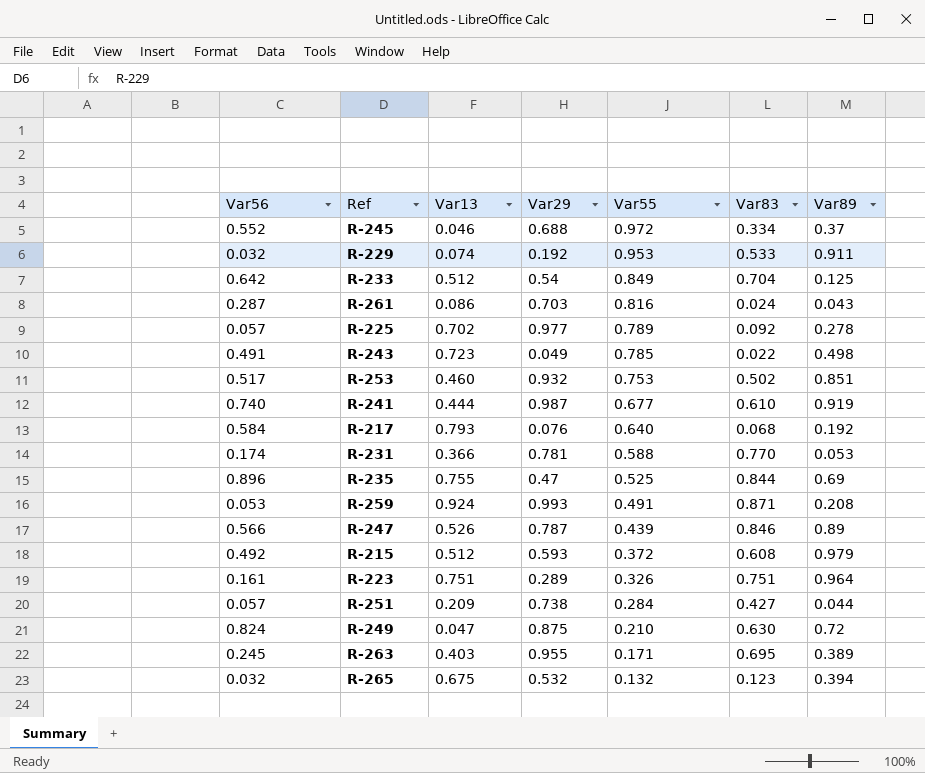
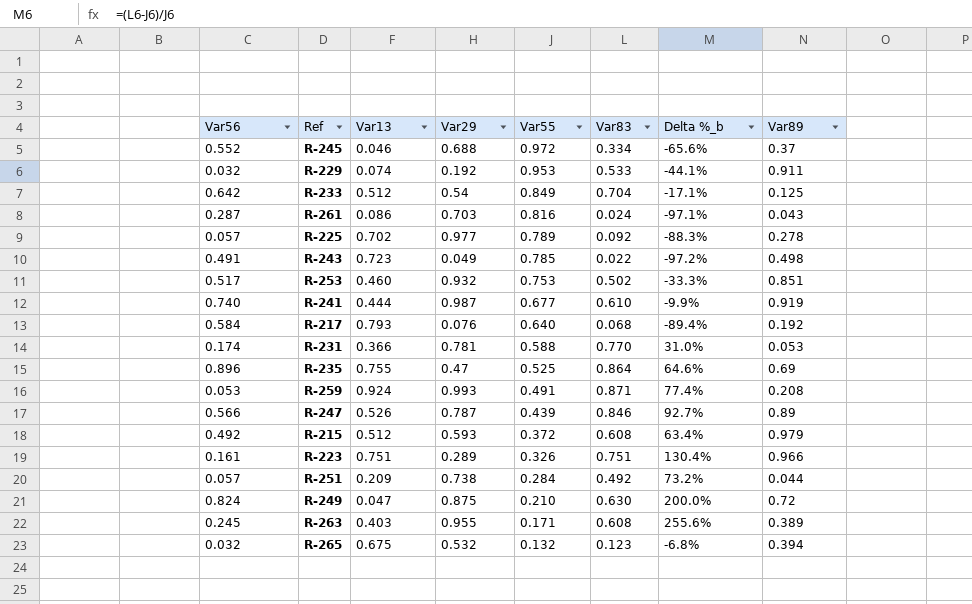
column Delta %_b | formula: none -> ([Var83] - [Var55]) / [Var55]
R-235 | Var83: 0.844 -> 0.864
R-223 | Var89: 0.964 -> 0.966
R-251 | Var83: 0.427 -> 0.492
R-263 | Var83: 0.695 -> 0.608

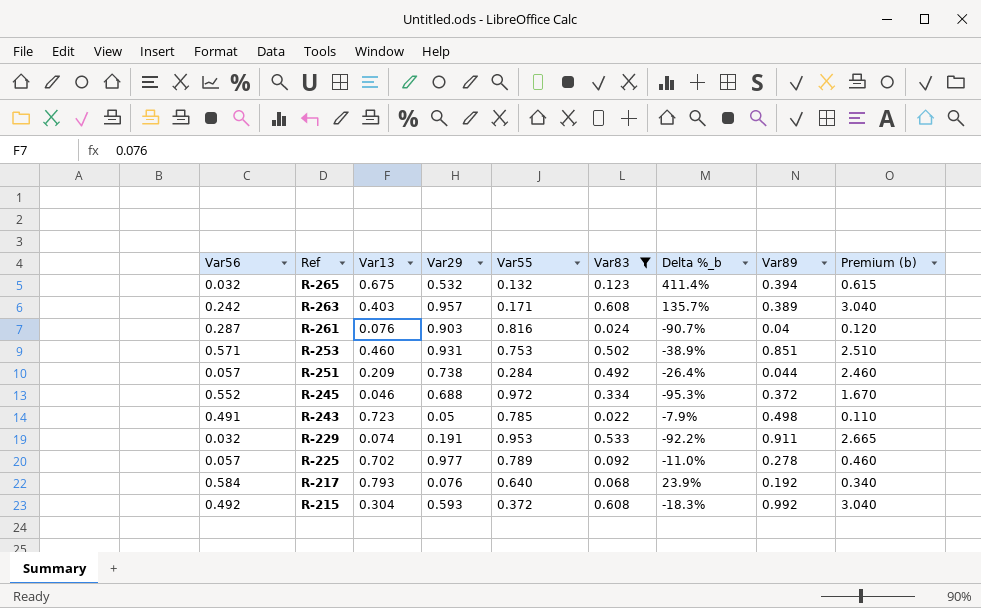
filter: none -> Var83 <= 0.608
row order: Var55 descending -> Ref descending
column Delta %_b | formula: ([Var83] - [Var55]) / [Var55] -> ([Var13] - [Var55]) / [Var55]
column Premium (b) | formula: none -> [Var83] * 5
R-263 | Var56: 0.245 -> 0.242
R-263 | Var29: 0.955 -> 0.957
R-261 | Var13: 0.086 -> 0.076
R-261 | Var29: 0.703 -> 0.903
R-261 | Var89: 0.043 -> 0.04
R-253 | Var56: 0.517 -> 0.571
R-253 | Var29: 0.932 -> 0.931
R-245 | Var89: 0.37 -> 0.372
R-243 | Var29: 0.049 -> 0.05
R-229 | Var29: 0.192 -> 0.191
R-215 | Var13: 0.512 -> 0.304
R-215 | Var89: 0.979 -> 0.992

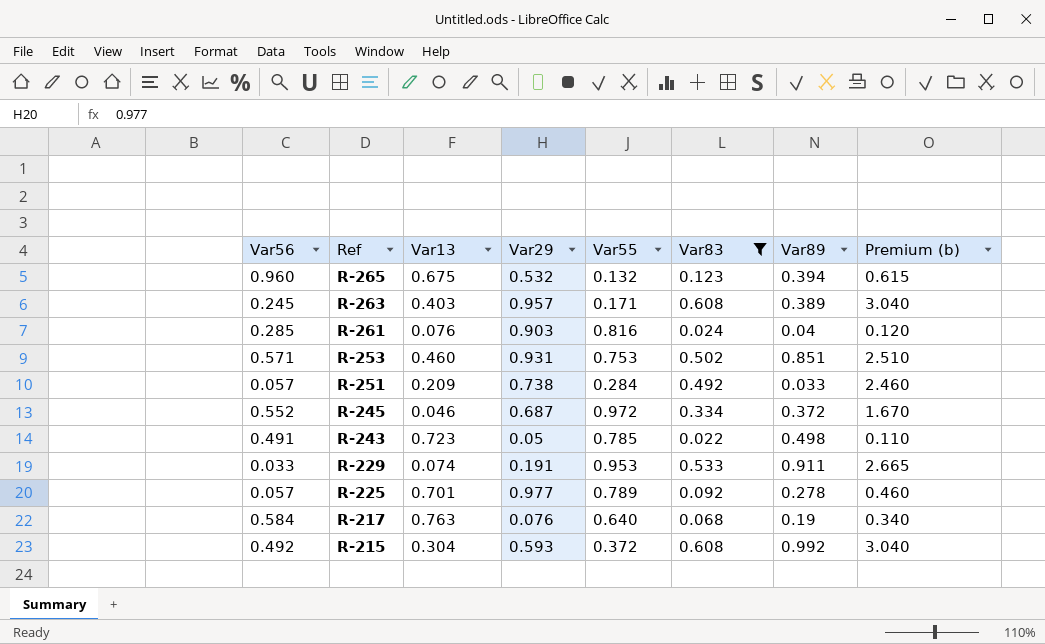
column Delta %_b | formula: ([Var13] - [Var55]) / [Var55] -> none
R-265 | Var56: 0.032 -> 0.960
R-263 | Var56: 0.242 -> 0.245
R-261 | Var56: 0.287 -> 0.285
R-251 | Var89: 0.044 -> 0.033
R-245 | Var29: 0.688 -> 0.687
R-229 | Var56: 0.032 -> 0.033
R-225 | Var13: 0.702 -> 0.701
R-217 | Var13: 0.793 -> 0.763
R-217 | Var89: 0.192 -> 0.19

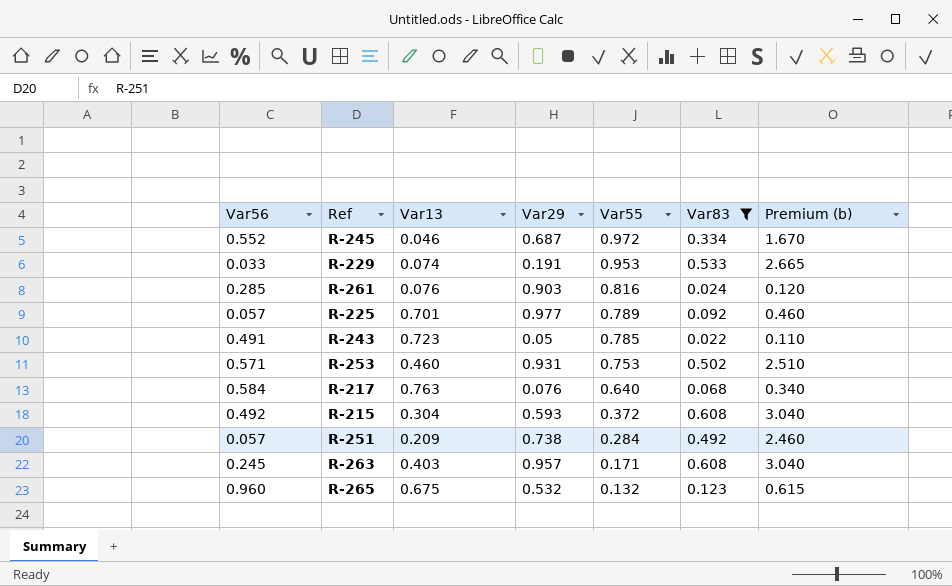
row order: Ref descending -> Var55 descending
column Var89 | position: 7 -> none

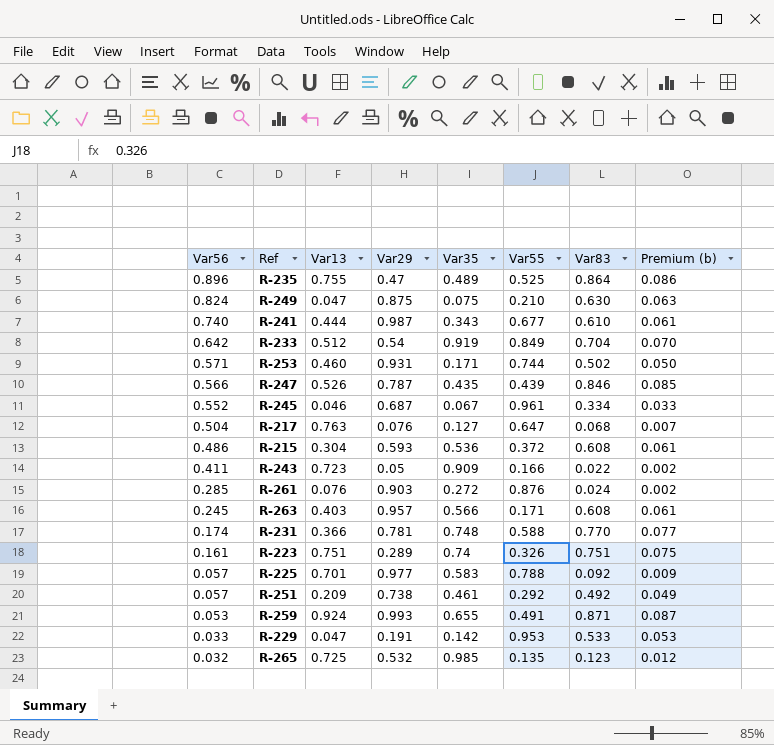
filter: Var83 <= 0.608 -> none
row order: Var55 descending -> Var56 descending
column Var35 | position: none -> 5
column Premium (b) | formula: [Var83] * 5 -> [Var83] * 0.1
R-253 | Var55: 0.753 -> 0.744
R-245 | Var55: 0.972 -> 0.961
R-217 | Var56: 0.584 -> 0.504
R-217 | Var55: 0.640 -> 0.647
R-215 | Var56: 0.492 -> 0.486
R-243 | Var56: 0.491 -> 0.411
R-243 | Var55: 0.785 -> 0.166
R-261 | Var55: 0.816 -> 0.876
R-225 | Var55: 0.789 -> 0.788
R-251 | Var55: 0.284 -> 0.292
R-229 | Var13: 0.074 -> 0.047
R-265 | Var56: 0.960 -> 0.032
R-265 | Var13: 0.675 -> 0.725
R-265 | Var55: 0.132 -> 0.135

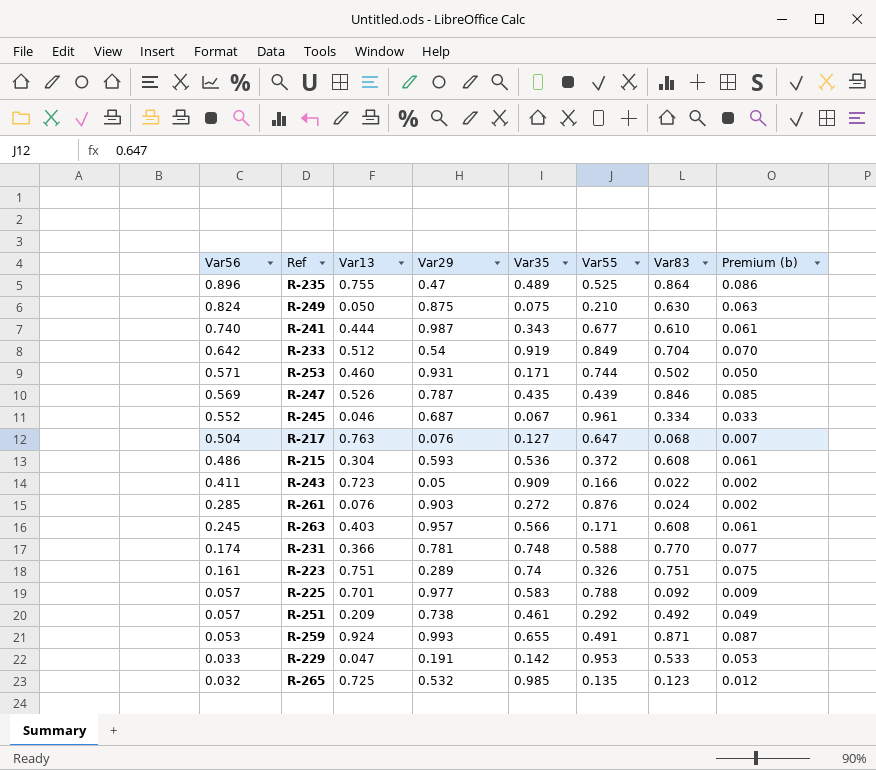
R-249 | Var13: 0.047 -> 0.050
R-247 | Var56: 0.566 -> 0.569

